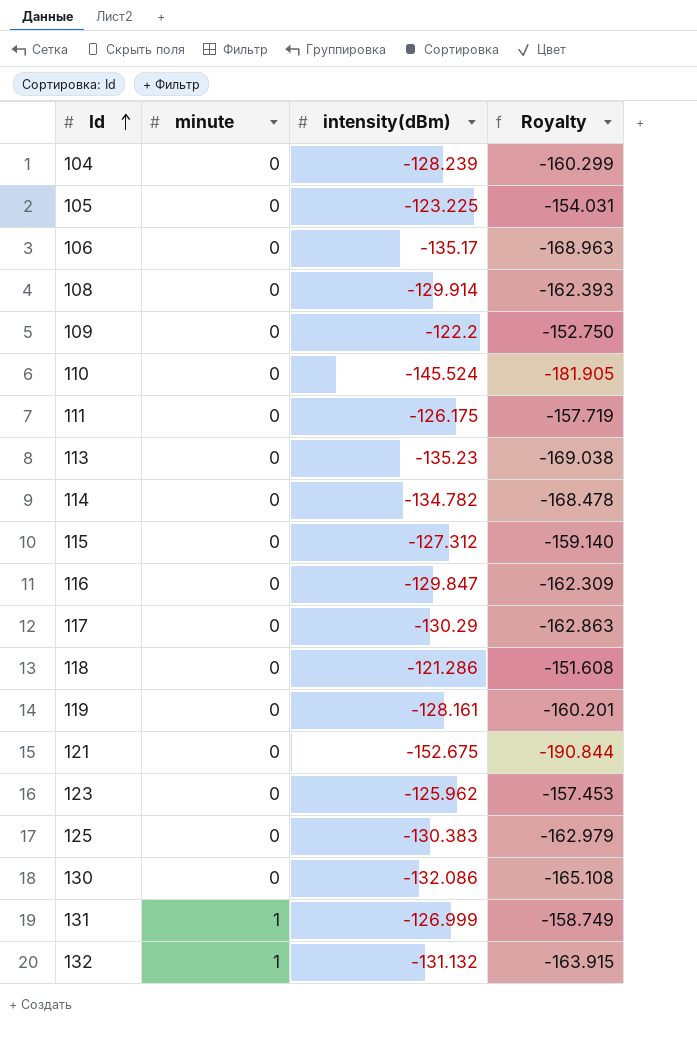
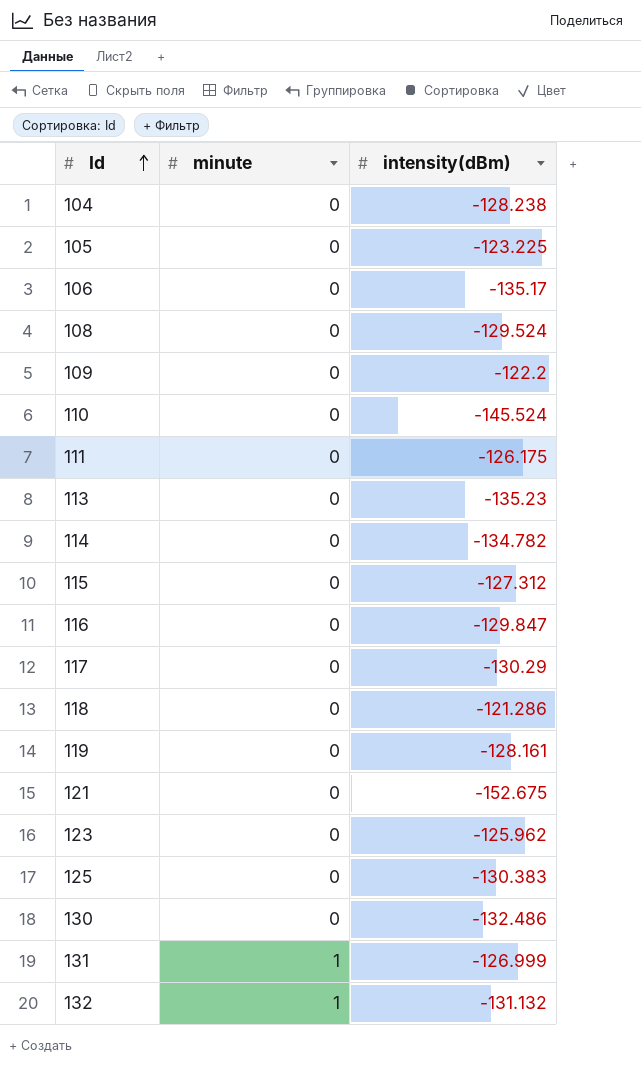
column Royalty | formula: [intensity(dBm)] * 1.25 -> none
104 | intensity(dBm): -128.239 -> -128.238
108 | intensity(dBm): -129.914 -> -129.524
130 | intensity(dBm): -132.086 -> -132.486

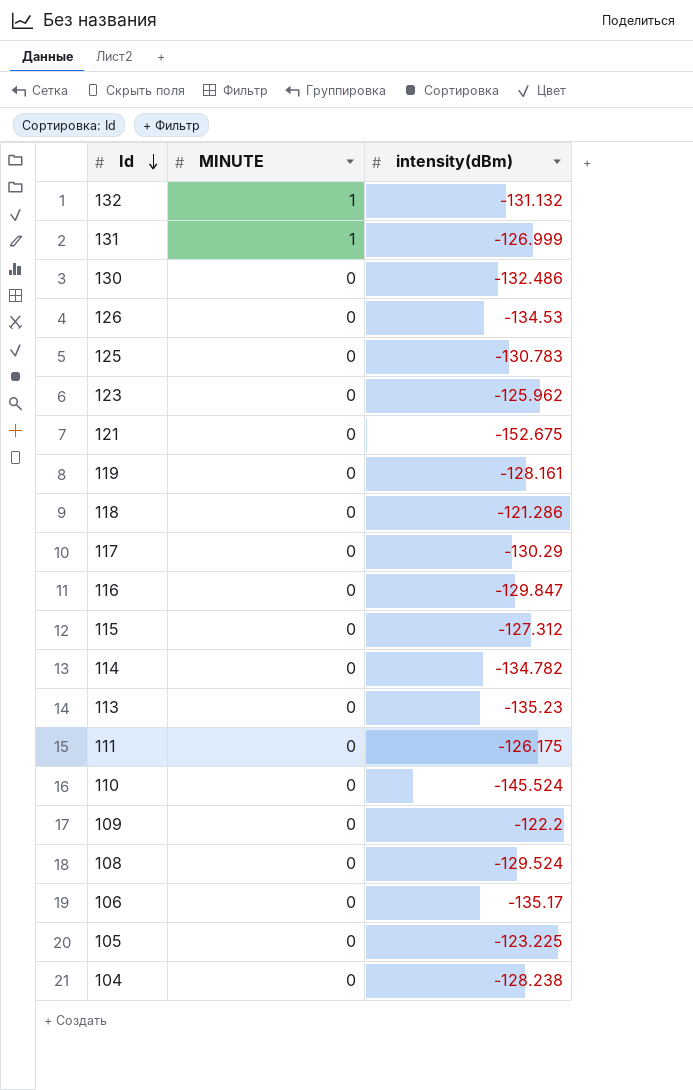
row order: Id ascending -> Id descending
column name: minute -> MINUTE
row 126: none -> 0 | -134.53
125 | intensity(dBm): -130.383 -> -130.783

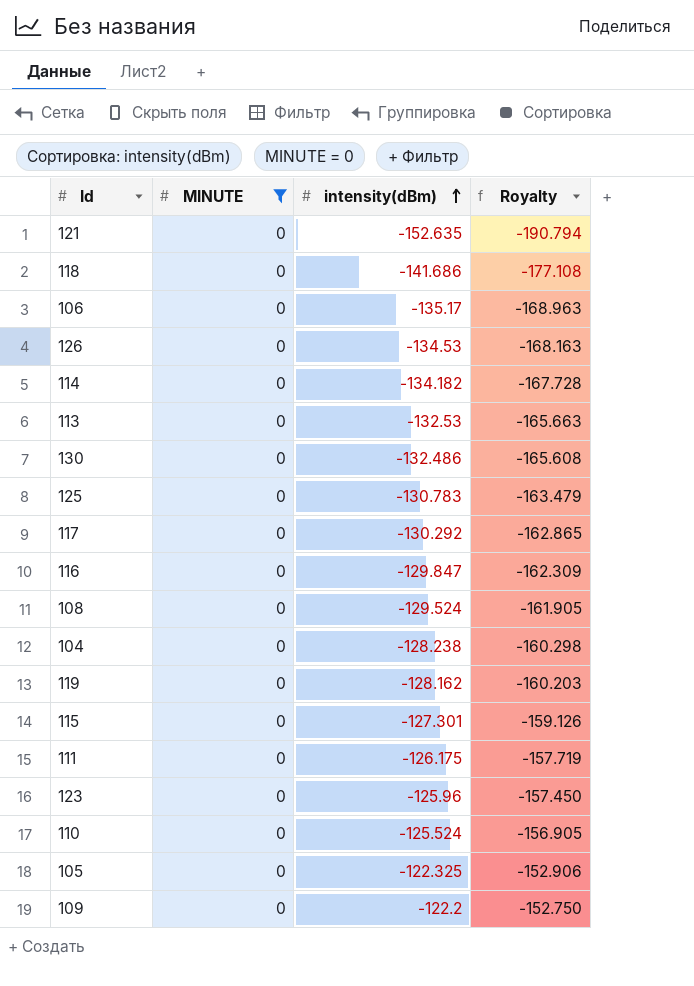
filter: none -> MINUTE = 0
row order: Id descending -> intensity(dBm) ascending
column Royalty | formula: none -> [intensity(dBm)] * 1.25
121 | intensity(dBm): -152.675 -> -152.635
118 | intensity(dBm): -121.286 -> -141.686
114 | intensity(dBm): -134.782 -> -134.182
113 | intensity(dBm): -135.23 -> -132.53
117 | intensity(dBm): -130.29 -> -130.292
119 | intensity(dBm): -128.161 -> -128.162
115 | intensity(dBm): -127.312 -> -127.301
123 | intensity(dBm): -125.962 -> -125.96
110 | intensity(dBm): -145.524 -> -125.524
105 | intensity(dBm): -123.225 -> -122.325

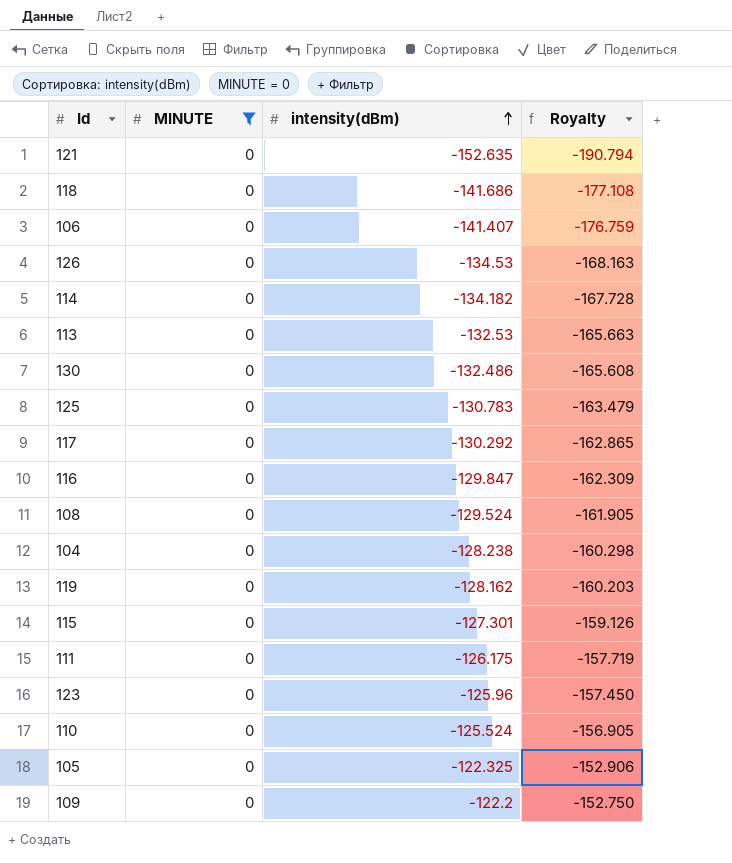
106 | intensity(dBm): -135.17 -> -141.407
106 | Royalty: -168.963 -> -176.759

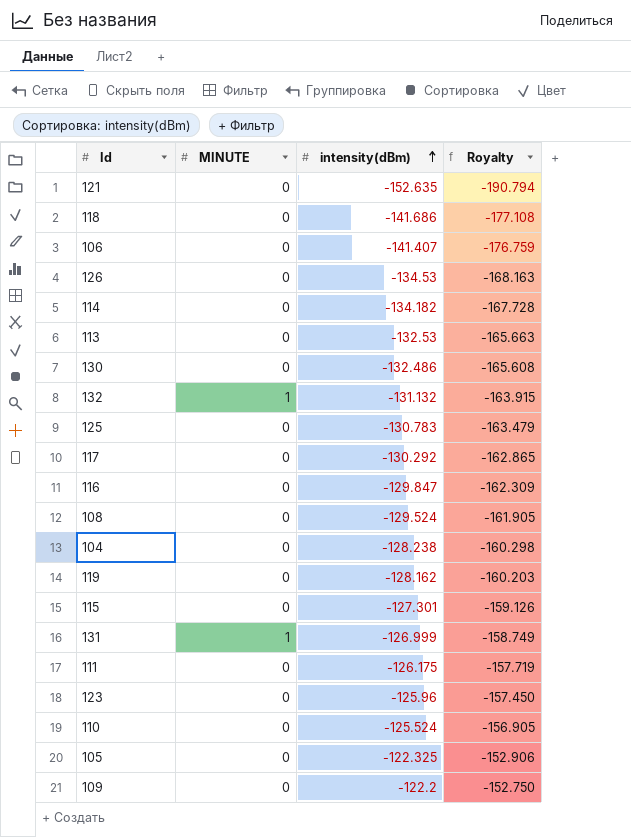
filter: MINUTE = 0 -> none

